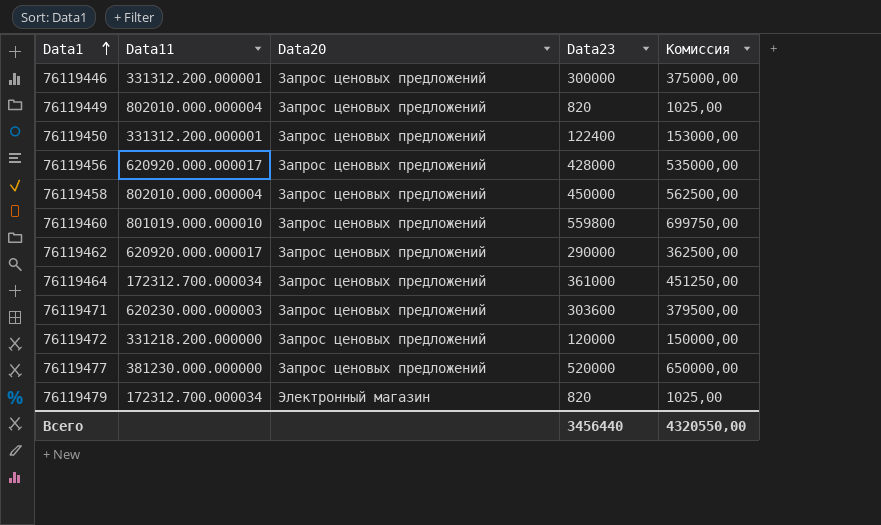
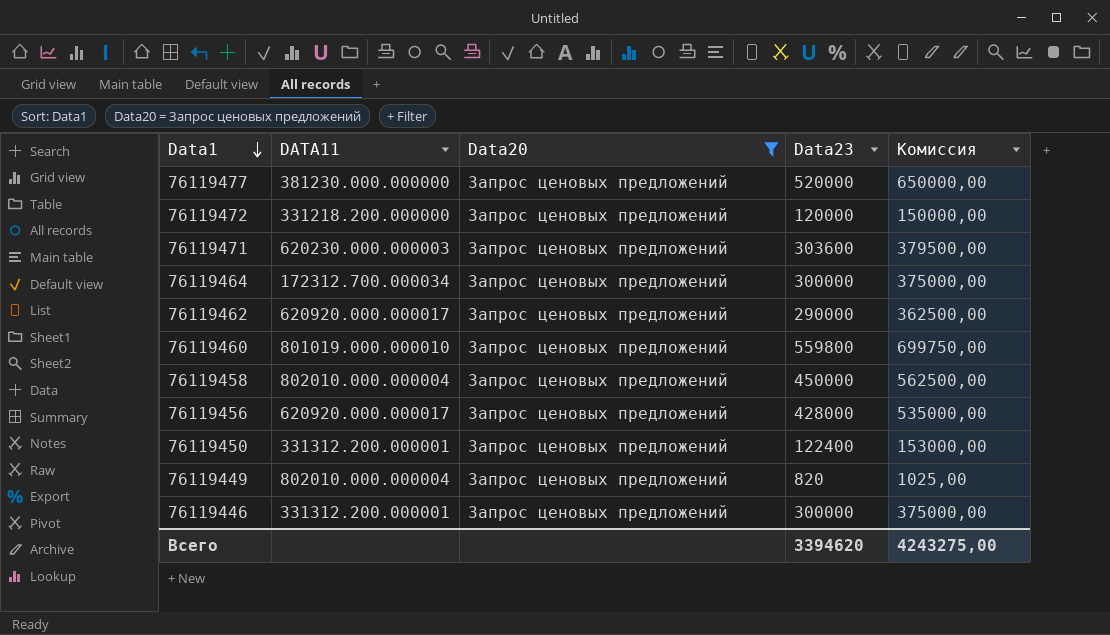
filter: none -> Data20 = Запрос ценовых предложений
row order: Data1 ascending -> Data1 descending
column name: Data11 -> DATA11
76119464 | Data23: 361000 -> 300000
76119464 | Комиссия: 451250,00 -> 375000,00
Всего | Data23: 3456440 -> 3394620
Всего | Комиссия: 4320550,00 -> 4243275,00

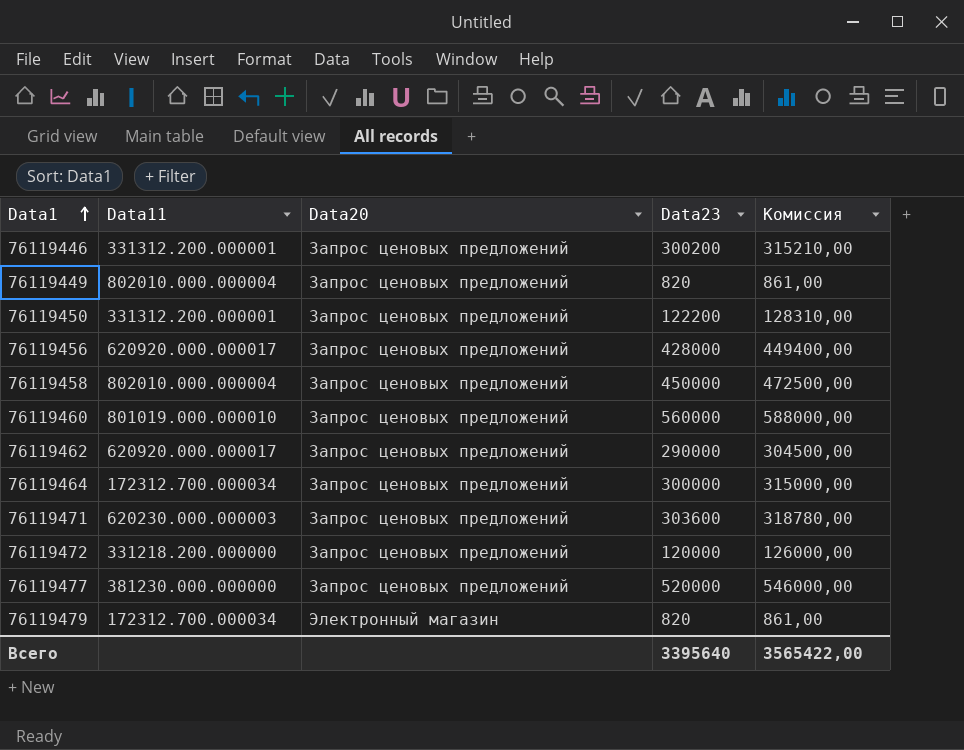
filter: Data20 = Запрос ценовых предложений -> none
row order: Data1 descending -> Data1 ascending
column name: DATA11 -> Data11
column Комиссия | formula: [Data23] * 1,25 -> [Data23] * 1,05
76119446 | Data23: 300000 -> 300200
76119450 | Data23: 122400 -> 122200
76119460 | Data23: 559800 -> 560000
Всего | Data23: 3394620 -> 3395640
Всего | Комиссия: 4243275,00 -> 3565422,00

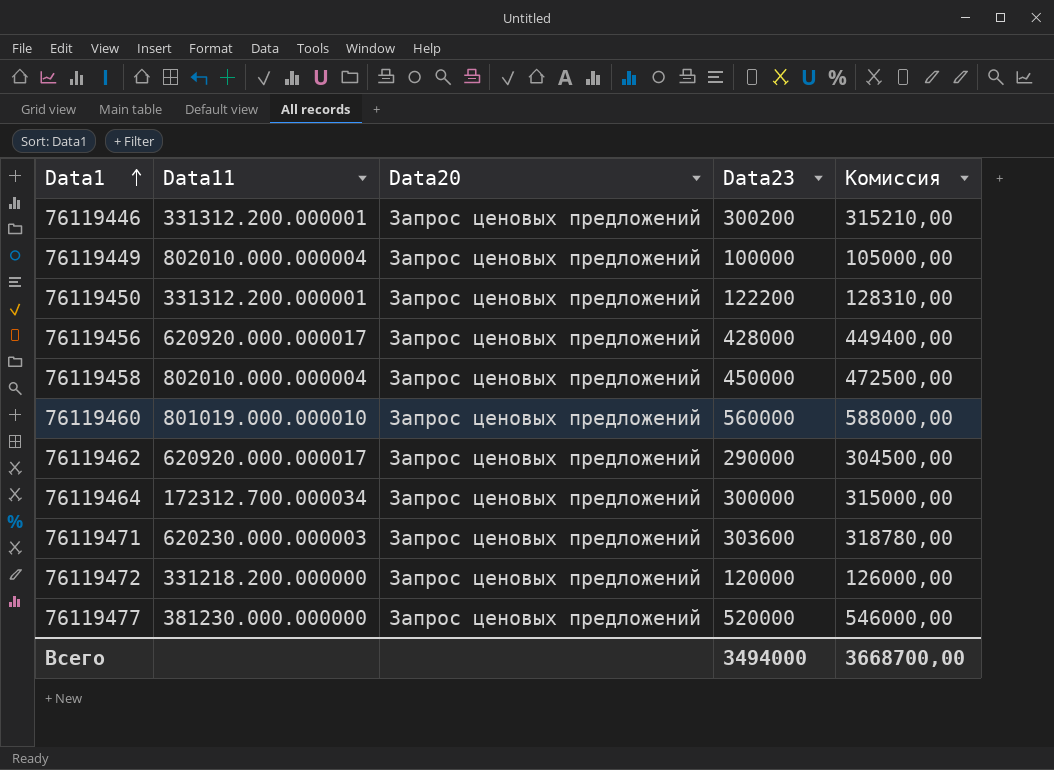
row 76119479: 172312.700.000034 | Электронный магазин | 820 | 861,00 -> none
76119449 | Data23: 820 -> 100000
76119449 | Комиссия: 861,00 -> 105000,00
Всего | Data23: 3395640 -> 3494000
Всего | Комиссия: 3565422,00 -> 3668700,00

